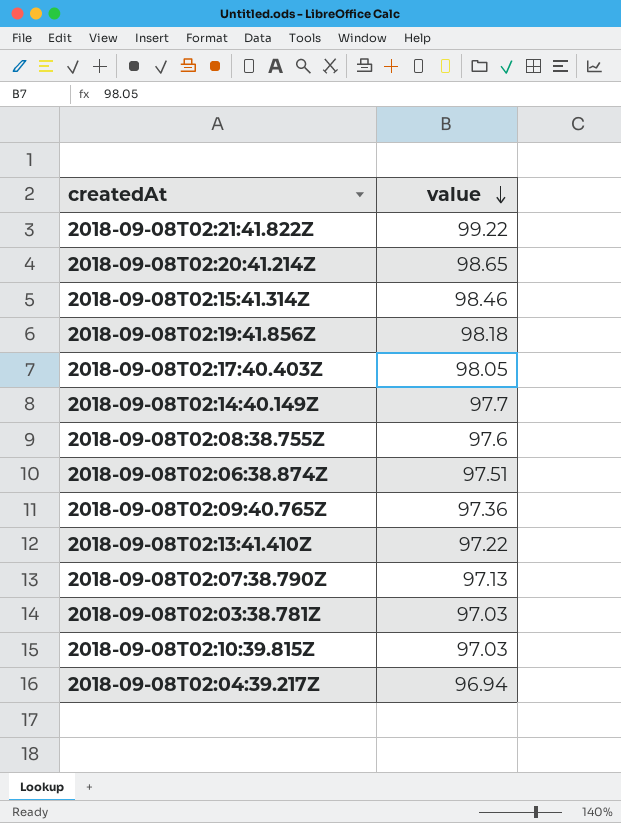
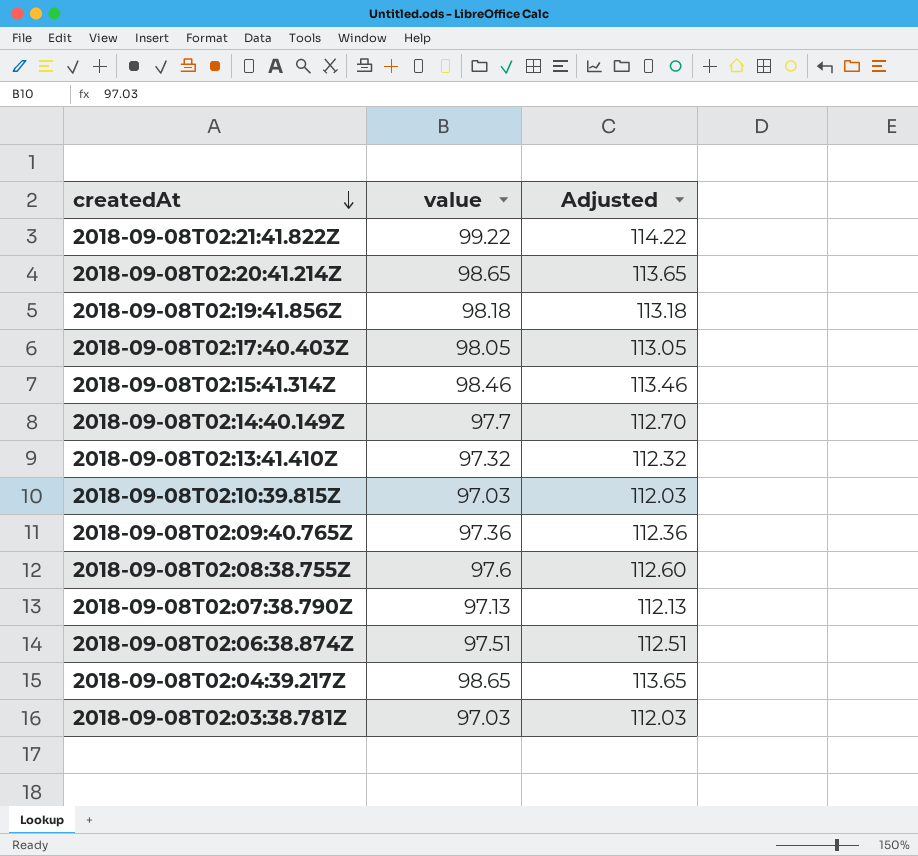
row order: value descending -> createdAt descending
column Adjusted | formula: none -> [value] + 15
2018-09-08T02:13:41.410Z | value: 97.22 -> 97.32
2018-09-08T02:04:39.217Z | value: 96.94 -> 98.65

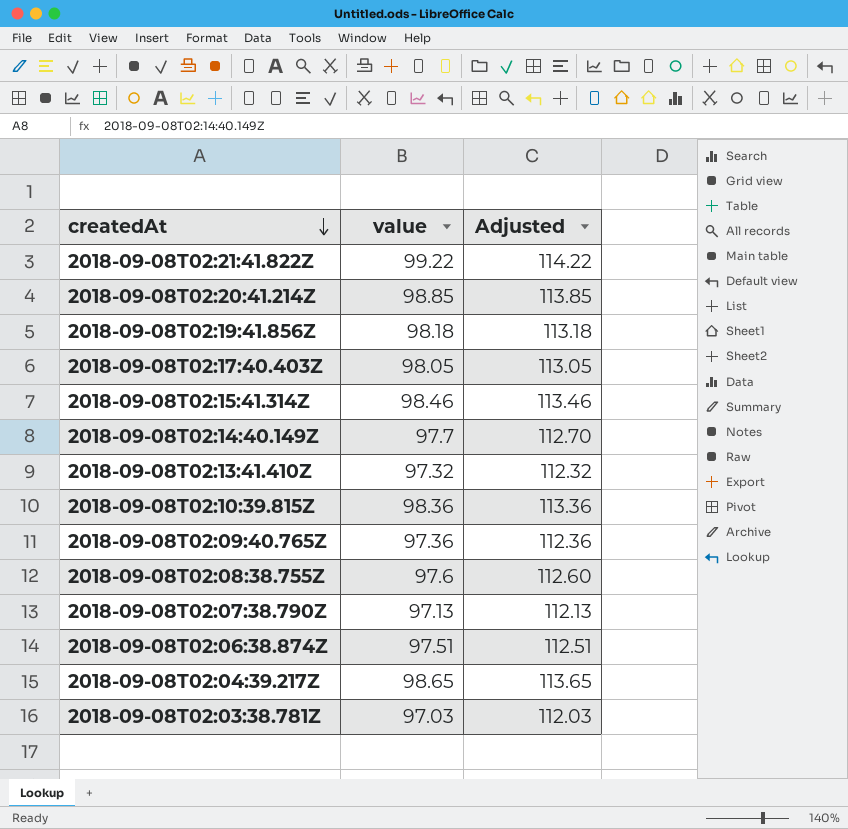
2018-09-08T02:20:41.214Z | value: 98.65 -> 98.85
2018-09-08T02:20:41.214Z | Adjusted: 113.65 -> 113.85
2018-09-08T02:10:39.815Z | value: 97.03 -> 98.36
2018-09-08T02:10:39.815Z | Adjusted: 112.03 -> 113.36

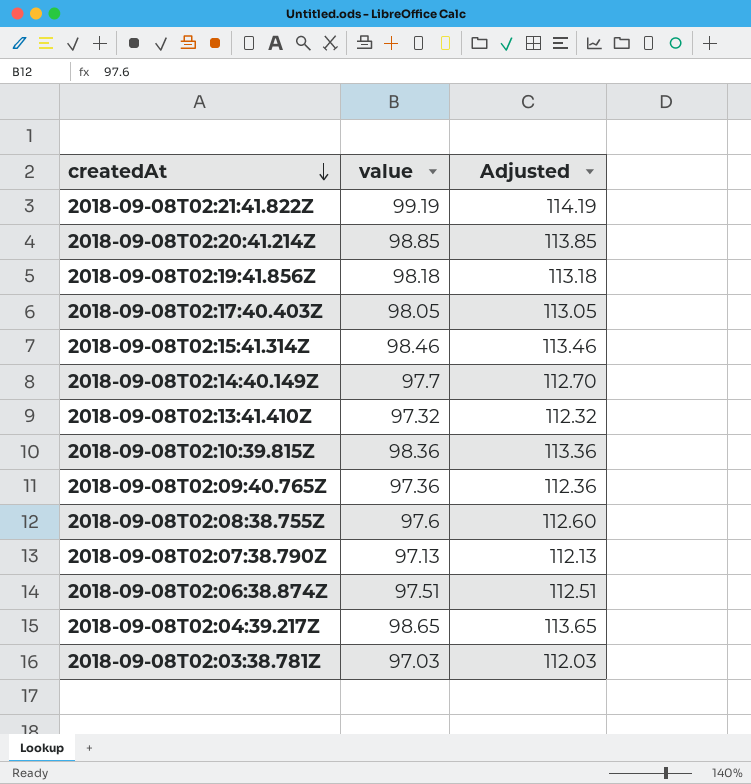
2018-09-08T02:21:41.822Z | value: 99.22 -> 99.19
2018-09-08T02:21:41.822Z | Adjusted: 114.22 -> 114.19

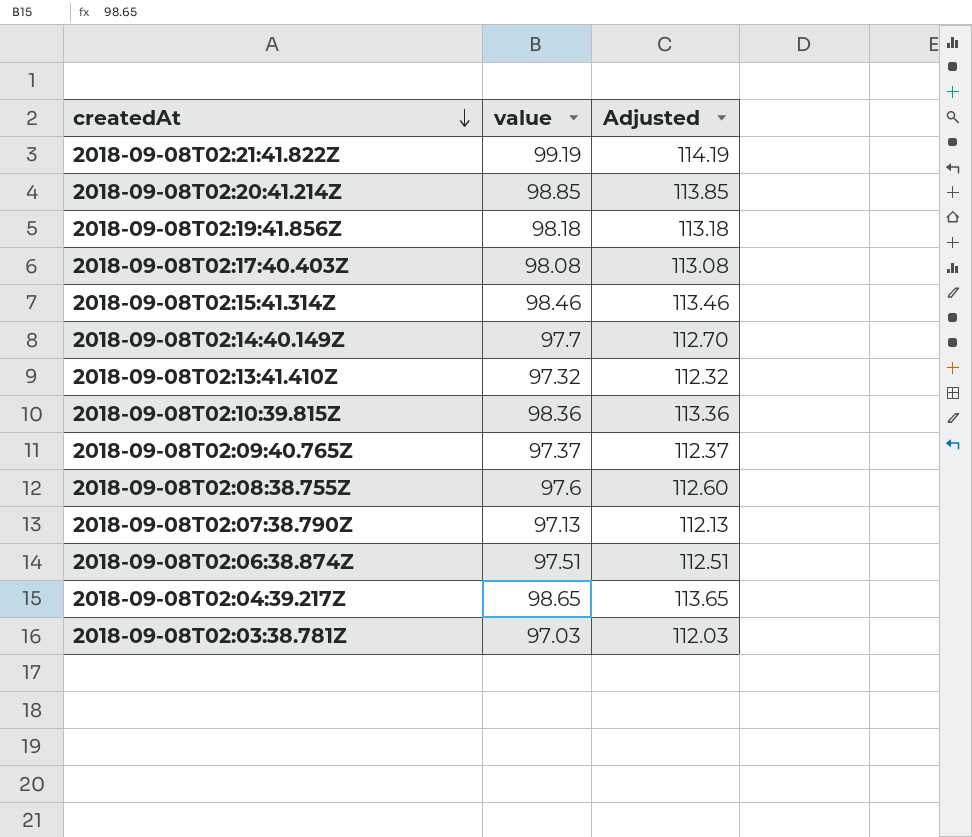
2018-09-08T02:17:40.403Z | value: 98.05 -> 98.08
2018-09-08T02:17:40.403Z | Adjusted: 113.05 -> 113.08
2018-09-08T02:09:40.765Z | value: 97.36 -> 97.37
2018-09-08T02:09:40.765Z | Adjusted: 112.36 -> 112.37

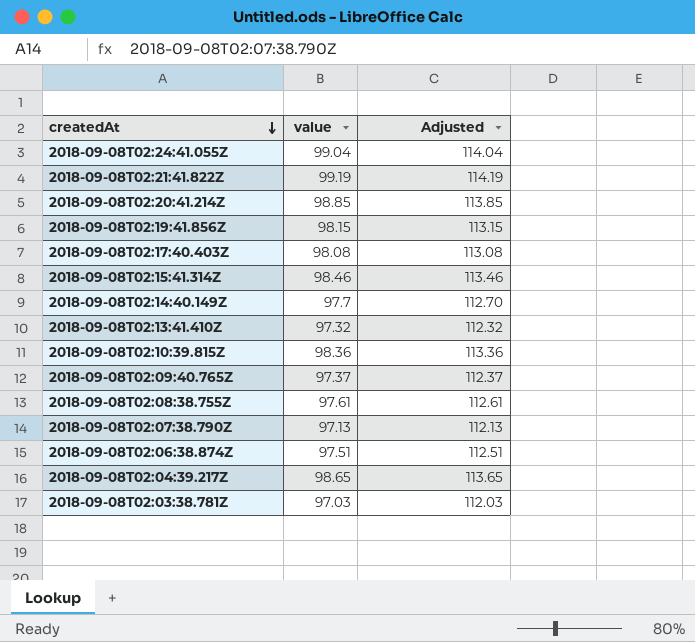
row 2018-09-08T02:24:41.055Z: none -> 99.04 | 114.04
2018-09-08T02:19:41.856Z | value: 98.18 -> 98.15
2018-09-08T02:19:41.856Z | Adjusted: 113.18 -> 113.15
2018-09-08T02:08:38.755Z | value: 97.6 -> 97.61
2018-09-08T02:08:38.755Z | Adjusted: 112.60 -> 112.61

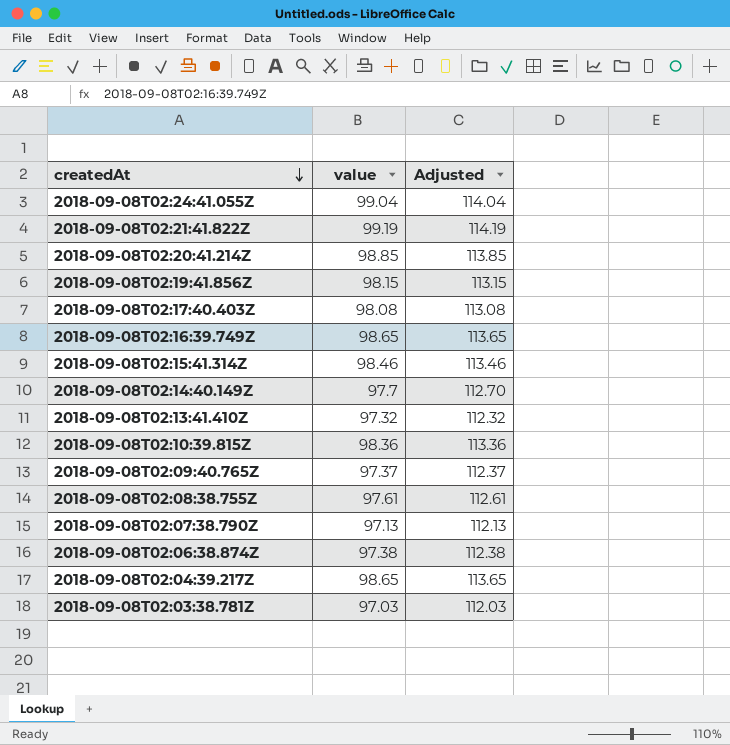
row 2018-09-08T02:16:39.749Z: none -> 98.65 | 113.65
2018-09-08T02:06:38.874Z | value: 97.51 -> 97.38
2018-09-08T02:06:38.874Z | Adjusted: 112.51 -> 112.38

